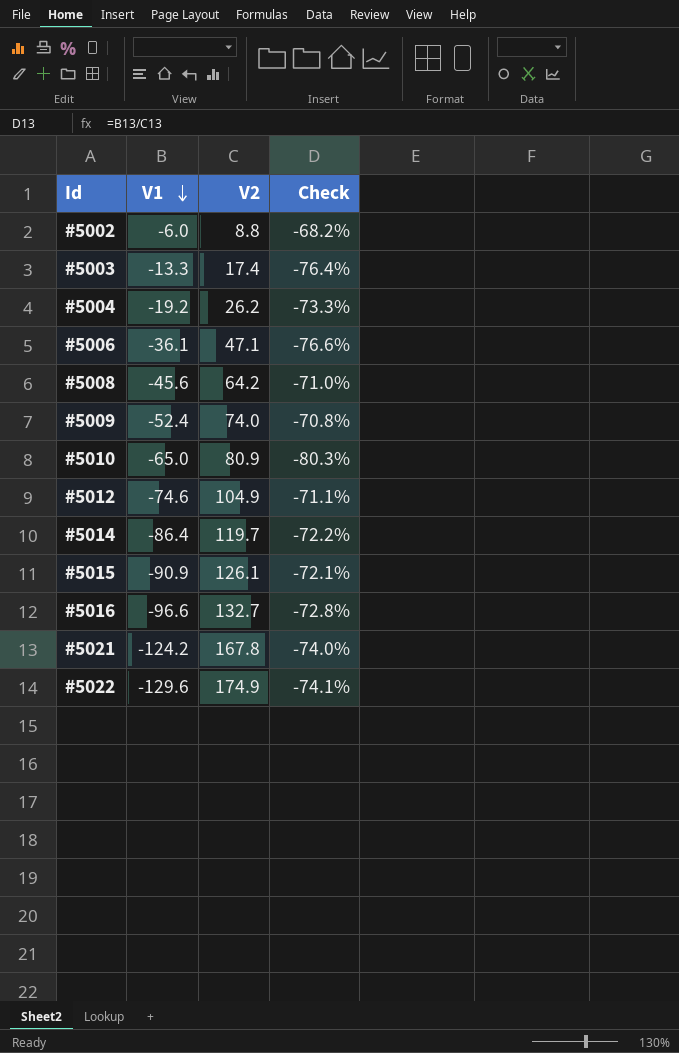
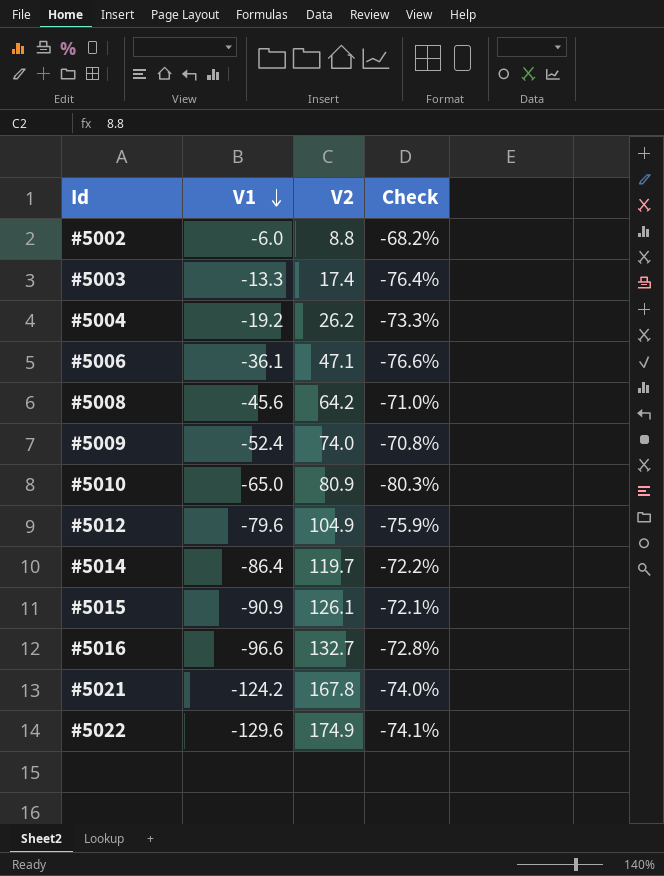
#5012 | V1: -74.6 -> -79.6
#5012 | Check: -71.1% -> -75.9%

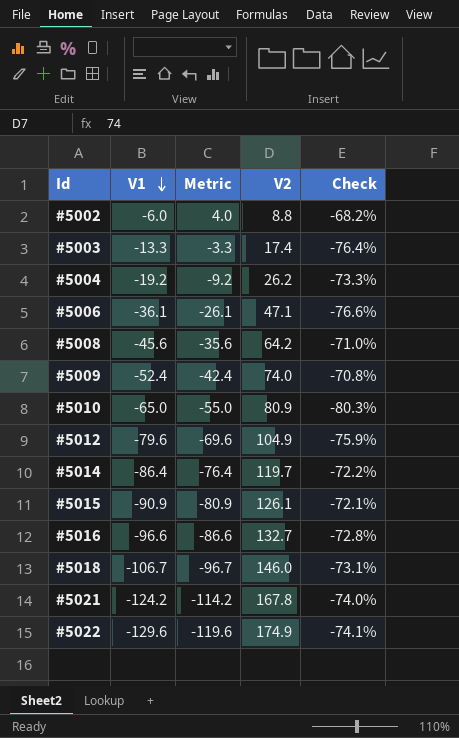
column Metric | formula: none -> [V1] + 10
row #5018: none -> -106.7 | -96.7 | 146.0 | -73.1%

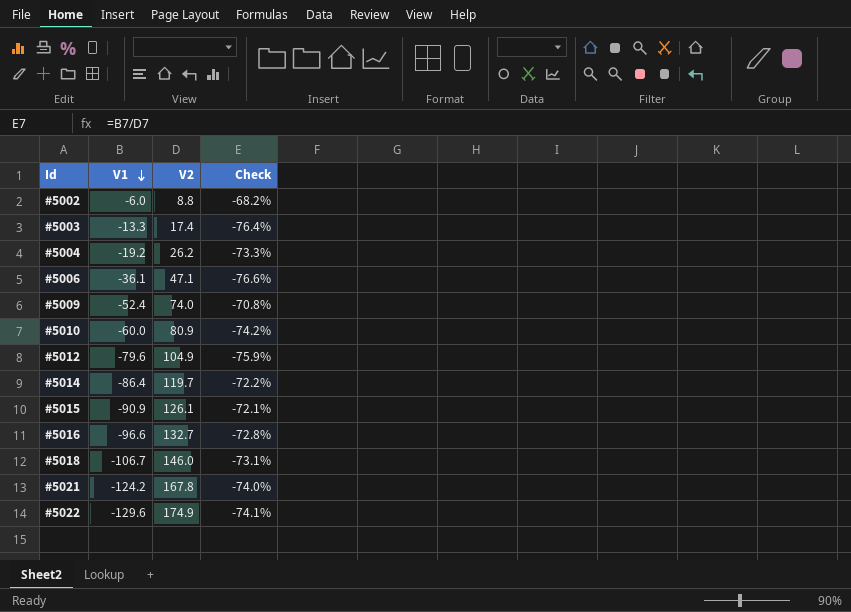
column Metric | formula: [V1] + 10 -> none
row #5008: -45.6 | -35.6 | 64.2 | -71.0% -> none
#5010 | V1: -65.0 -> -60.0
#5010 | Check: -80.3% -> -74.2%

